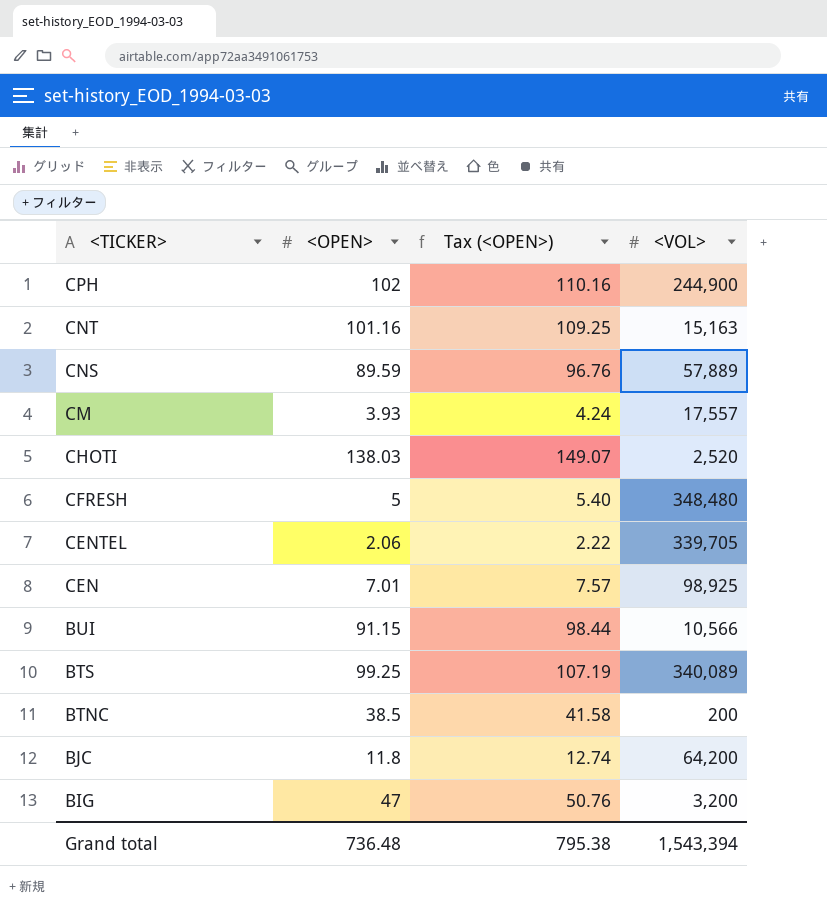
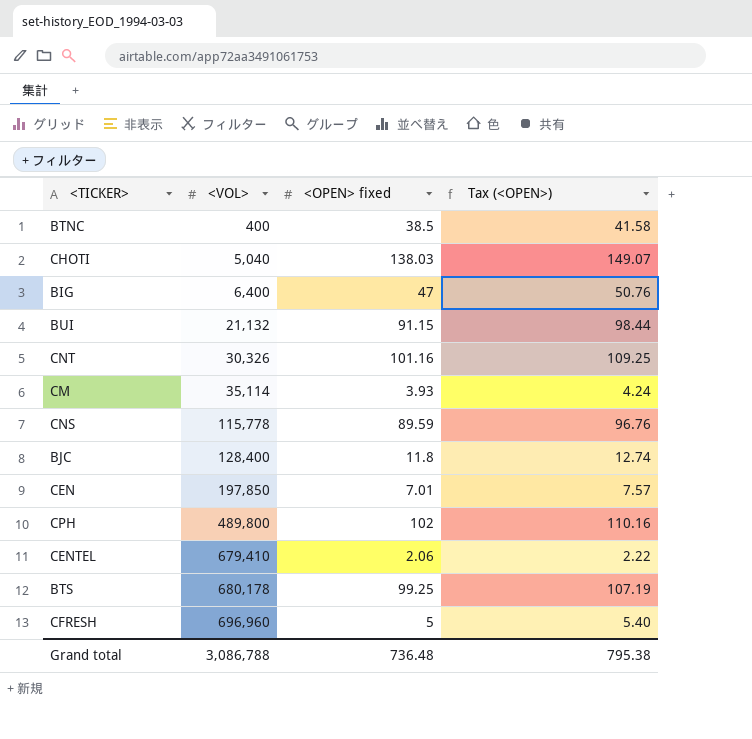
row order: <TICKER> descending -> <VOL> ascending
column <VOL> | position: 4 -> 2
column name: <OPEN> -> <OPEN> fixed
BTNC | <VOL>: 200 -> 400
CHOTI | <VOL>: 2,520 -> 5,040
BIG | <VOL>: 3,200 -> 6,400
BUI | <VOL>: 10,566 -> 21,132
CNT | <VOL>: 15,163 -> 30,326
CM | <VOL>: 17,557 -> 35,114
CNS | <VOL>: 57,889 -> 115,778
BJC | <VOL>: 64,200 -> 128,400
CEN | <VOL>: 98,925 -> 197,850
CPH | <VOL>: 244,900 -> 489,800
CENTEL | <VOL>: 339,705 -> 679,410
BTS | <VOL>: 340,089 -> 680,178
CFRESH | <VOL>: 348,480 -> 696,960
Grand total | <VOL>: 1,543,394 -> 3,086,788

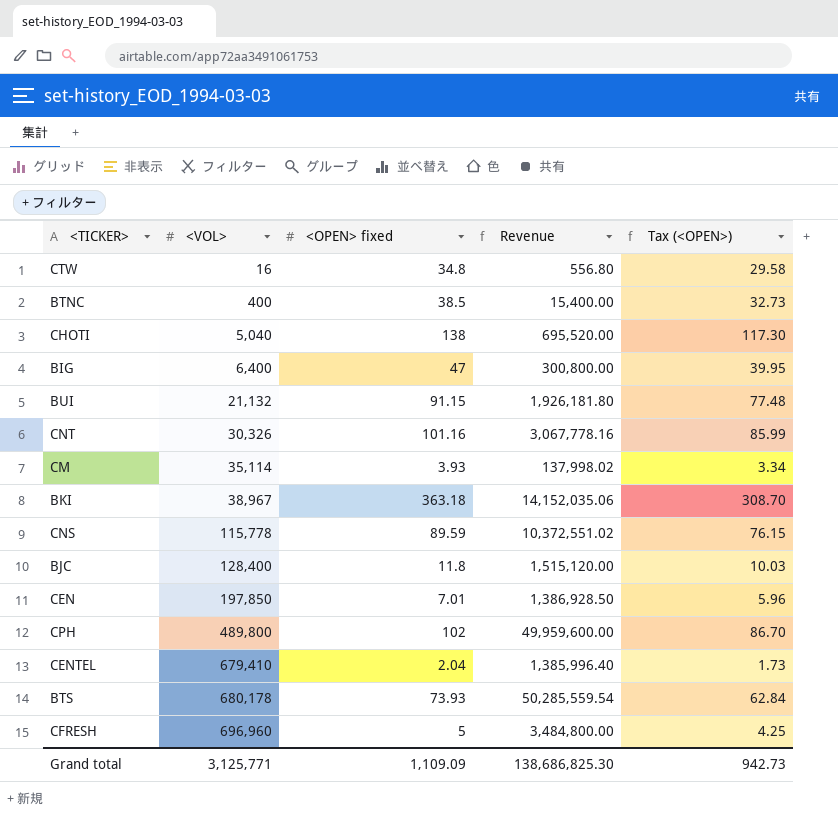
column Revenue | formula: none -> [<VOL>] * [<OPEN> fixed]
column Tax (<OPEN>) | formula: [<OPEN> fixed] * 1.08 -> [<OPEN> fixed] * 0.85
row CTW: none -> 16 | 34.8 | 556.80 | 29.58
CHOTI | <OPEN> fixed: 138.03 -> 138
row BKI: none -> 38,967 | 363.18 | 14,152,035.06 | 308.70
CENTEL | <OPEN> fixed: 2.06 -> 2.04
BTS | <OPEN> fixed: 99.25 -> 73.93
Grand total | <VOL>: 3,086,788 -> 3,125,771
Grand total | <OPEN> fixed: 736.48 -> 1,109.09
Grand total | Tax (<OPEN>): 795.38 -> 942.73

